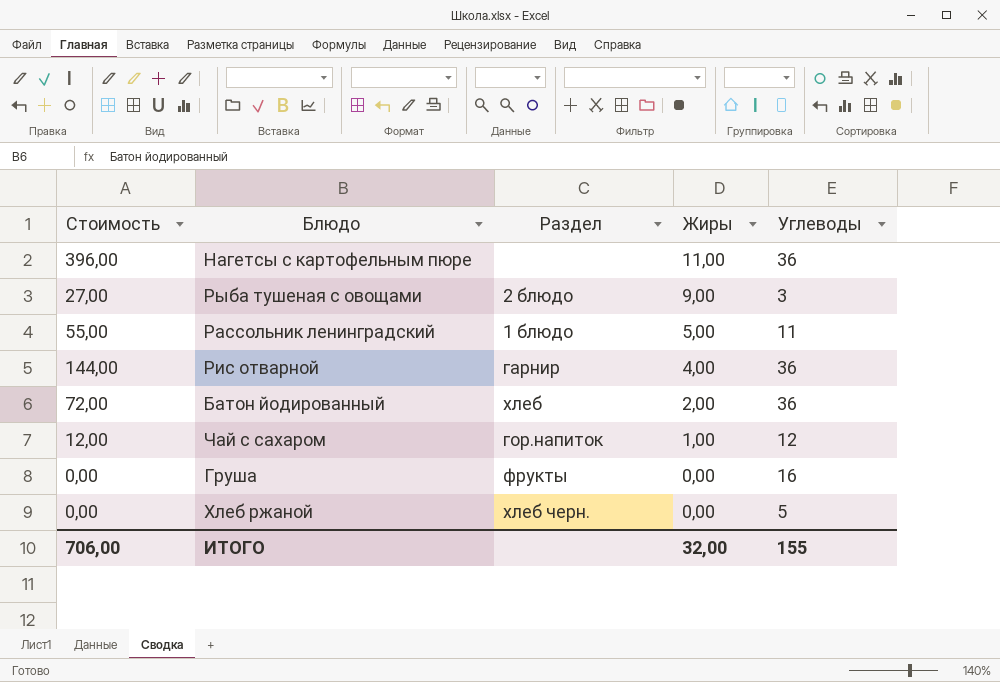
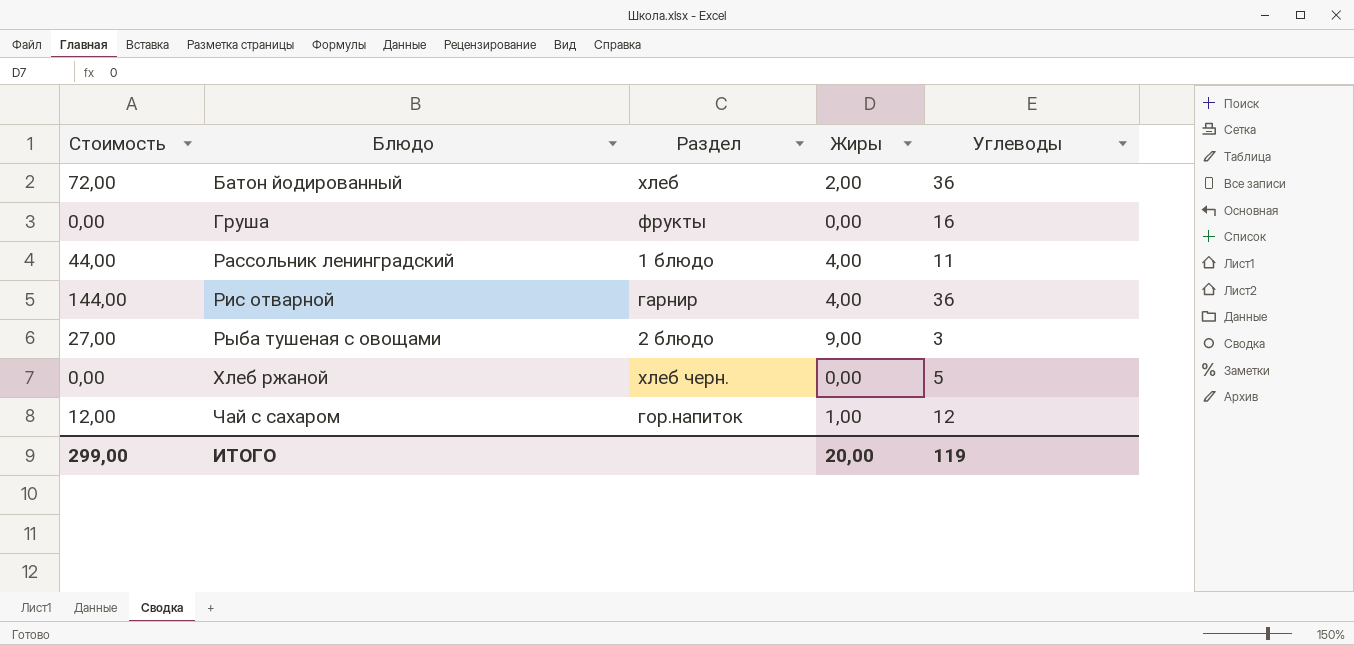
row order: Жиры descending -> Блюдо ascending
row Нагетсы с картофельным пюре: 396,00 | none | 11,00 | 36 -> none
Рассольник ленинградский | Стоимость: 55,00 -> 44,00
Рассольник ленинградский | Жиры: 5,00 -> 4,00
ИТОГО | Стоимость: 706,00 -> 299,00
ИТОГО | Жиры: 32,00 -> 20,00
ИТОГО | Углеводы: 155 -> 119

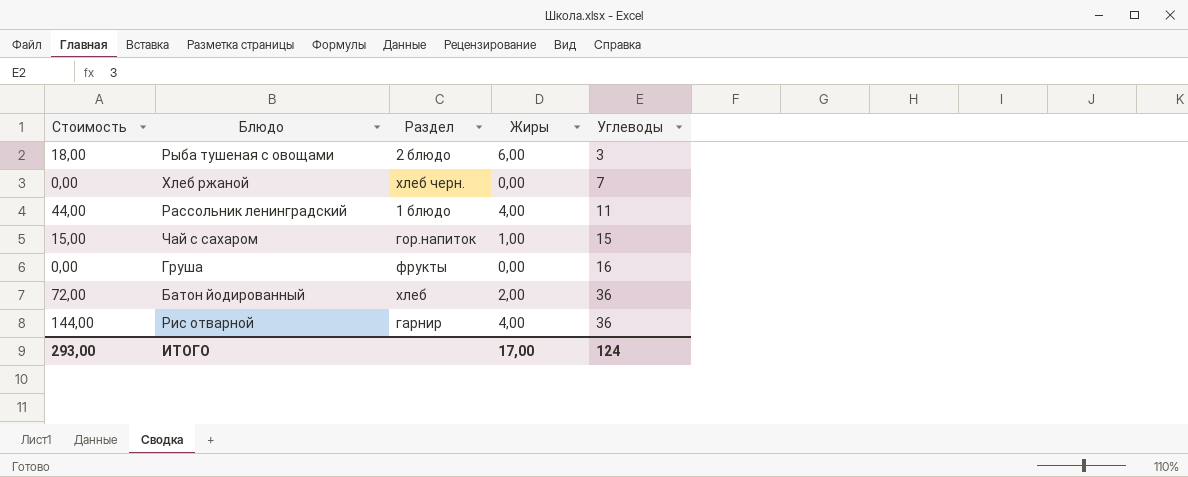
row order: Блюдо ascending -> Углеводы ascending
Рыба тушеная с овощами | Стоимость: 27,00 -> 18,00
Рыба тушеная с овощами | Жиры: 9,00 -> 6,00
Хлеб ржаной | Углеводы: 5 -> 7
Чай с сахаром | Стоимость: 12,00 -> 15,00
Чай с сахаром | Углеводы: 12 -> 15
ИТОГО | Стоимость: 299,00 -> 293,00
ИТОГО | Жиры: 20,00 -> 17,00
ИТОГО | Углеводы: 119 -> 124

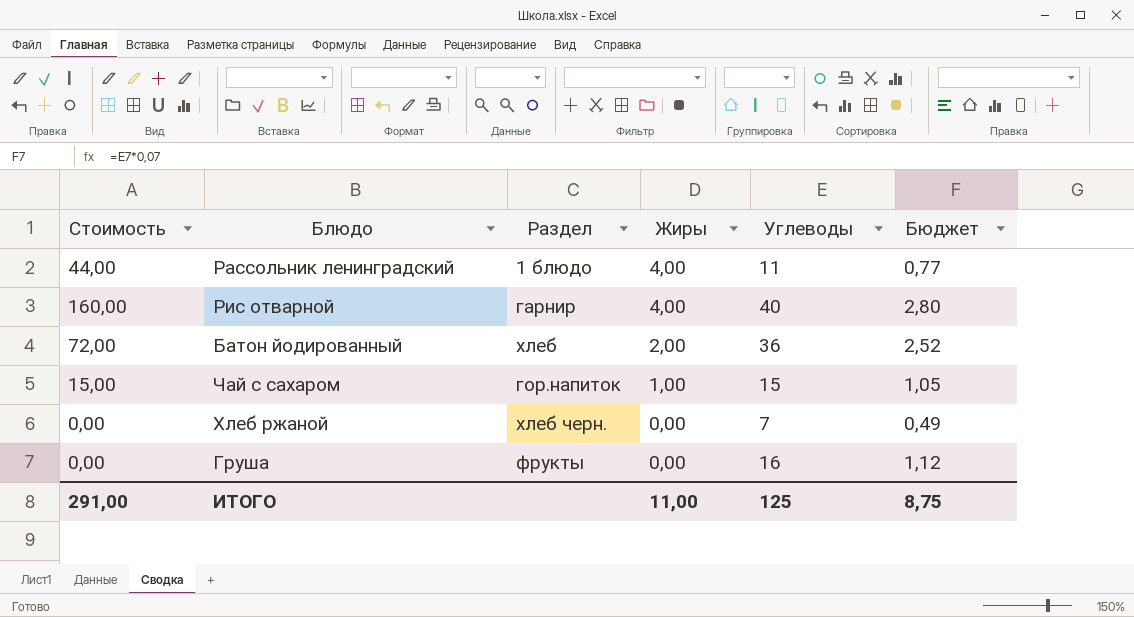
row order: Углеводы ascending -> Жиры descending
column Бюджет | formula: none -> [Углеводы] * 0,07
row Рыба тушеная с овощами: 18,00 | 2 блюдо | 6,00 | 3 -> none
Рис отварной | Стоимость: 144,00 -> 160,00
Рис отварной | Углеводы: 36 -> 40
ИТОГО | Стоимость: 293,00 -> 291,00
ИТОГО | Жиры: 17,00 -> 11,00
ИТОГО | Углеводы: 124 -> 125

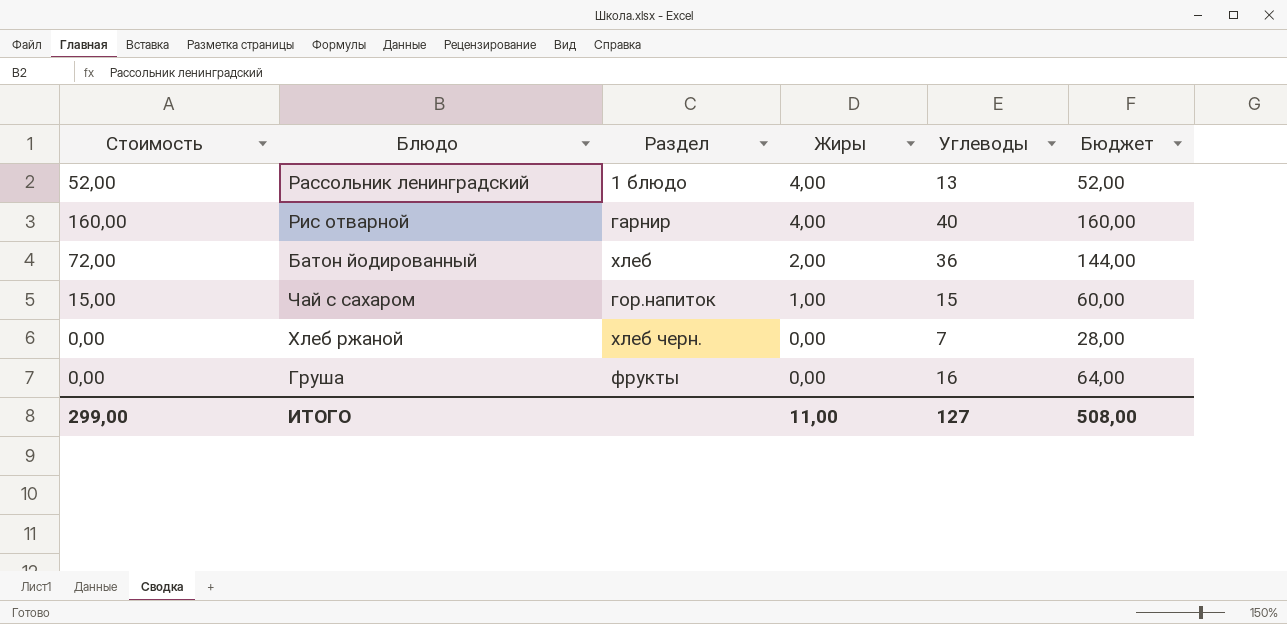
column Бюджет | formula: [Углеводы] * 0,07 -> [Углеводы] * 4
Рассольник ленинградский | Стоимость: 44,00 -> 52,00
Рассольник ленинградский | Углеводы: 11 -> 13
ИТОГО | Стоимость: 291,00 -> 299,00
ИТОГО | Углеводы: 125 -> 127
ИТОГО | Бюджет: 8,75 -> 508,00

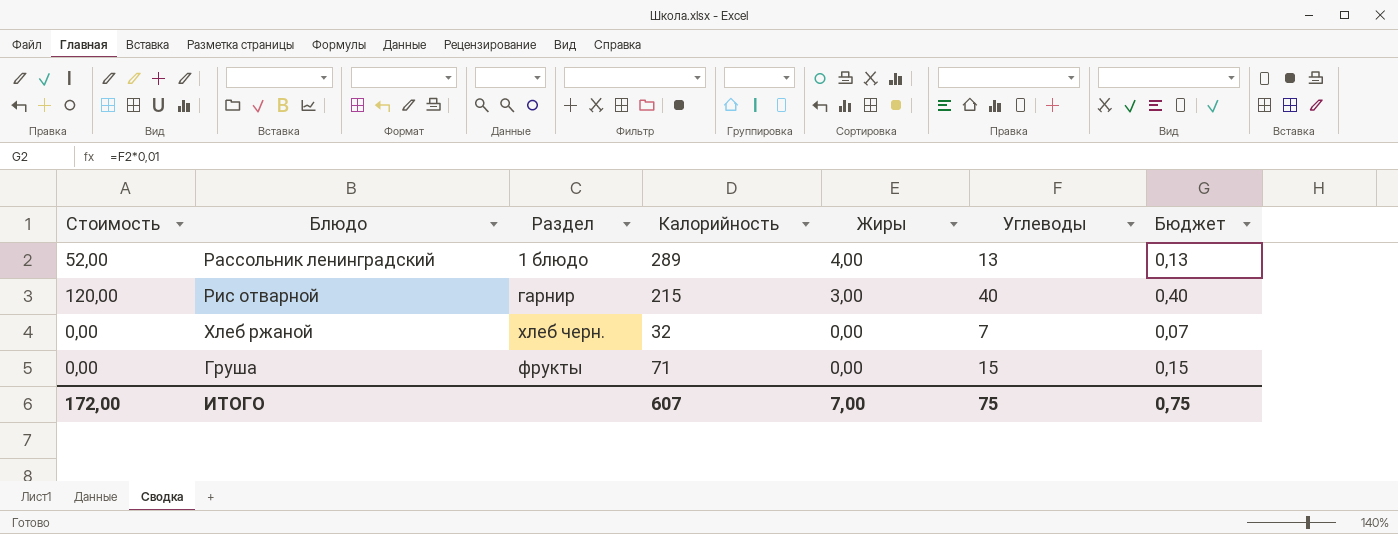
column Калорийность | position: none -> 4
column Бюджет | formula: [Углеводы] * 4 -> [Углеводы] * 0,01
row Батон йодированный: 72,00 | хлеб | 2,00 | 36 | 144,00 -> none
row Чай с сахаром: 15,00 | гор.напиток | 1,00 | 15 | 60,00 -> none
Рис отварной | Стоимость: 160,00 -> 120,00
Рис отварной | Жиры: 4,00 -> 3,00
Груша | Углеводы: 16 -> 15
ИТОГО | Стоимость: 299,00 -> 172,00
ИТОГО | Жиры: 11,00 -> 7,00
ИТОГО | Углеводы: 127 -> 75
ИТОГО | Бюджет: 508,00 -> 0,75

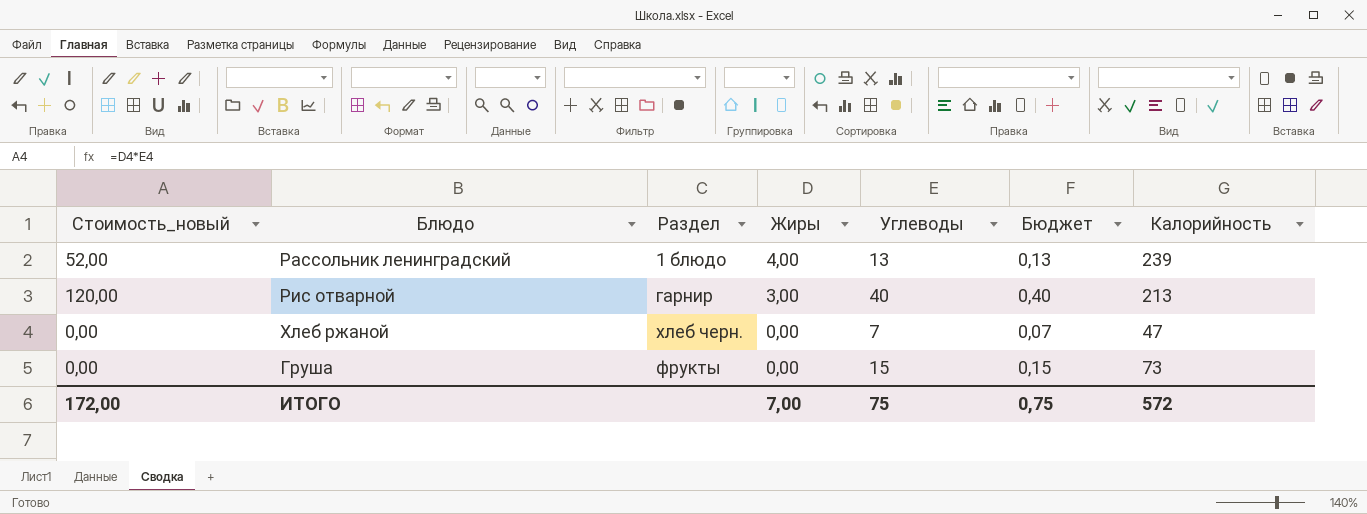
column name: Стоимость -> Стоимость_новый
column Калорийность | position: 4 -> 7
Рассольник ленинградский | Калорийность: 289 -> 239
Рис отварной | Калорийность: 215 -> 213
Хлеб ржаной | Калорийность: 32 -> 47
Груша | Калорийность: 71 -> 73
ИТОГО | Калорийность: 607 -> 572

